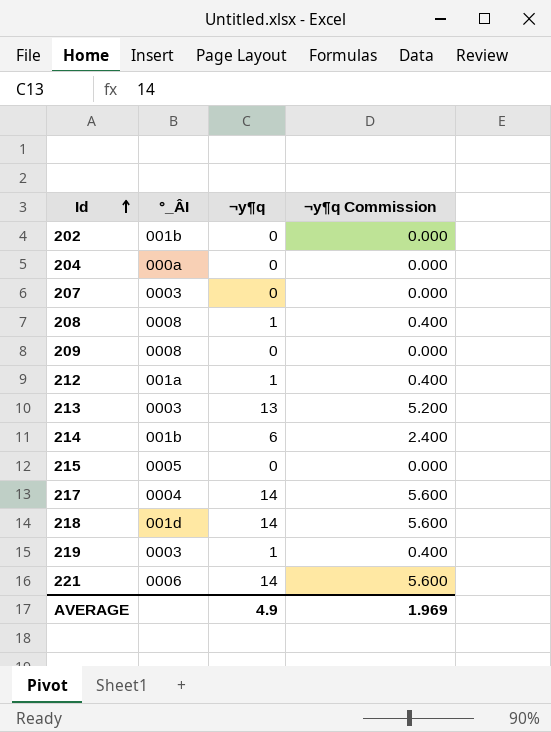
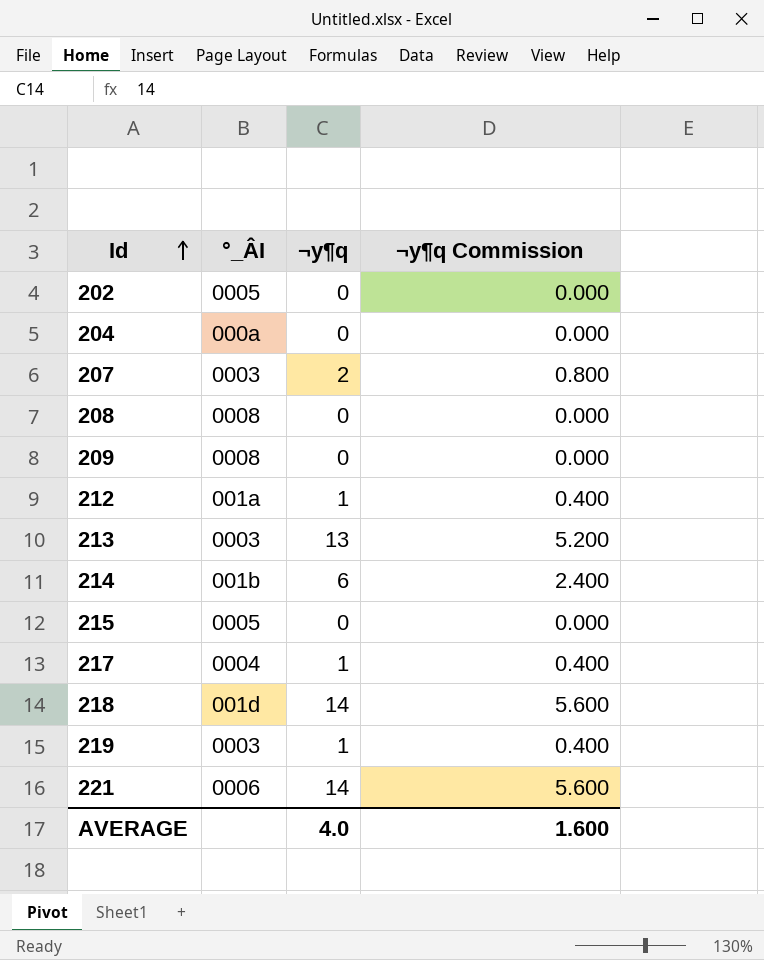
202 | °_ÂI: 001b -> 0005
207 | ¬y¶q: 0 -> 2
207 | ¬y¶q Commission: 0.000 -> 0.800
208 | ¬y¶q: 1 -> 0
208 | ¬y¶q Commission: 0.400 -> 0.000
217 | ¬y¶q: 14 -> 1
217 | ¬y¶q Commission: 5.600 -> 0.400
AVERAGE | ¬y¶q: 4.9 -> 4.0
AVERAGE | ¬y¶q Commission: 1.969 -> 1.600

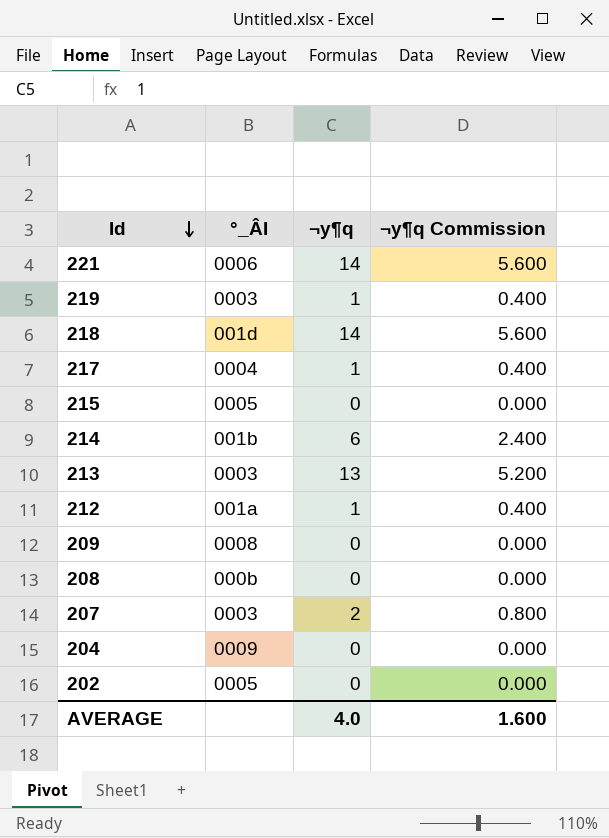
row order: Id ascending -> Id descending
208 | °_ÂI: 0008 -> 000b
204 | °_ÂI: 000a -> 0009

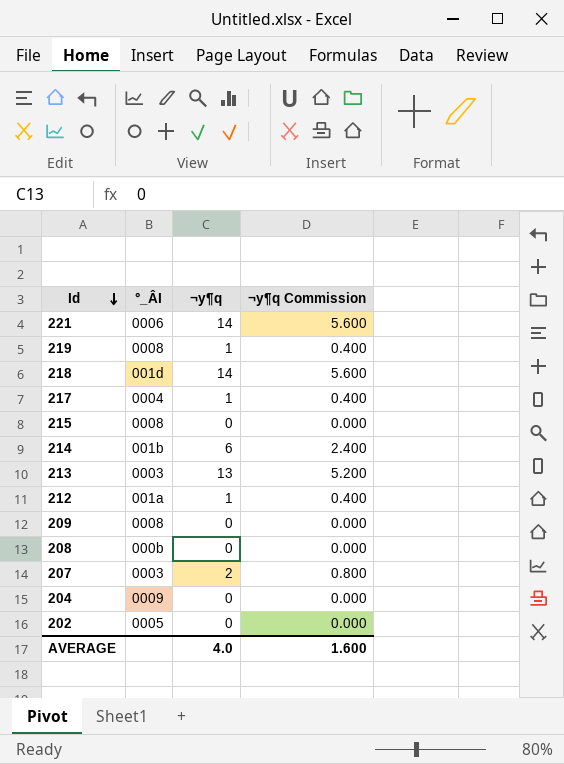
219 | °_ÂI: 0003 -> 0008
215 | °_ÂI: 0005 -> 0008

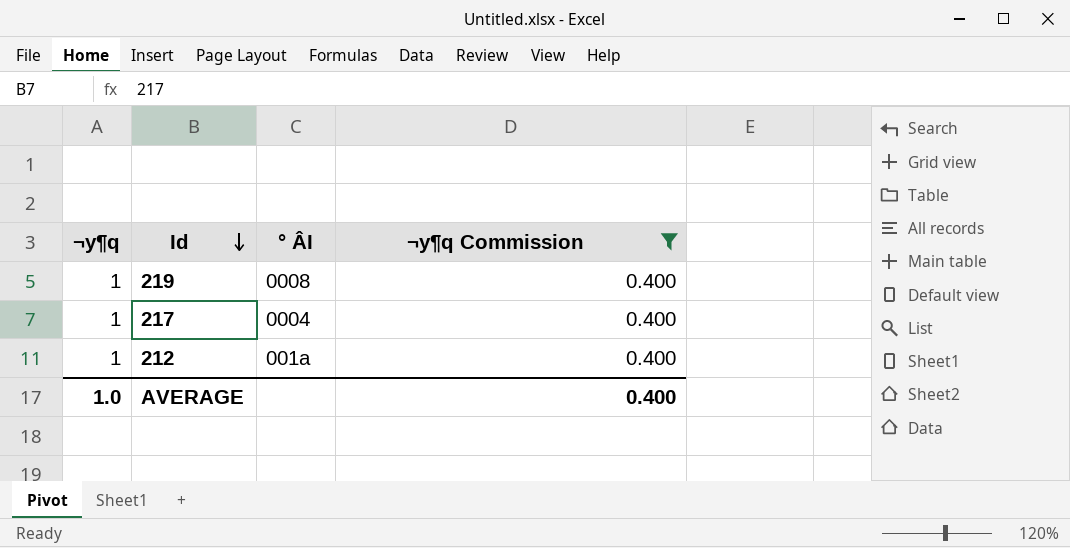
filter: none -> ¬y¶q Commission = 0.400
column ¬y¶q | position: 3 -> 1
column name: °_ÂI -> ° ÂI
AVERAGE | ¬y¶q: 4.0 -> 1.0
AVERAGE | ¬y¶q Commission: 1.600 -> 0.400

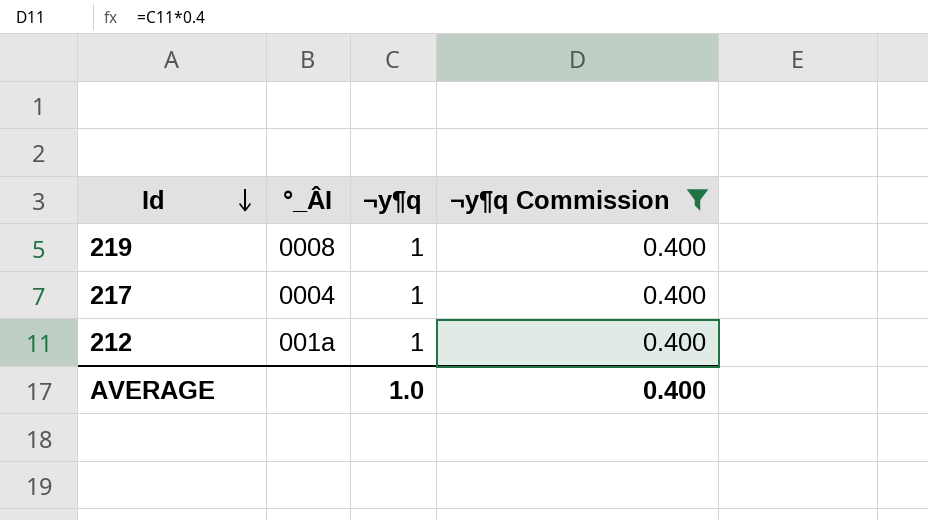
column name: ° ÂI -> °_ÂI
column ¬y¶q | position: 1 -> 3

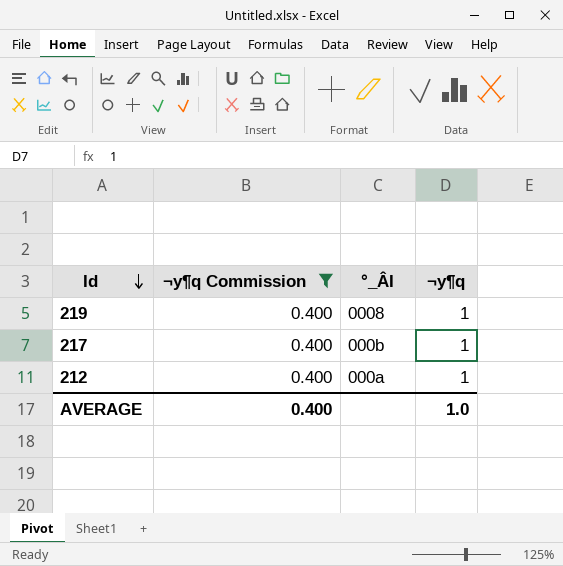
column ¬y¶q Commission | position: 4 -> 2
217 | °_ÂI: 0004 -> 000b
212 | °_ÂI: 001a -> 000a

